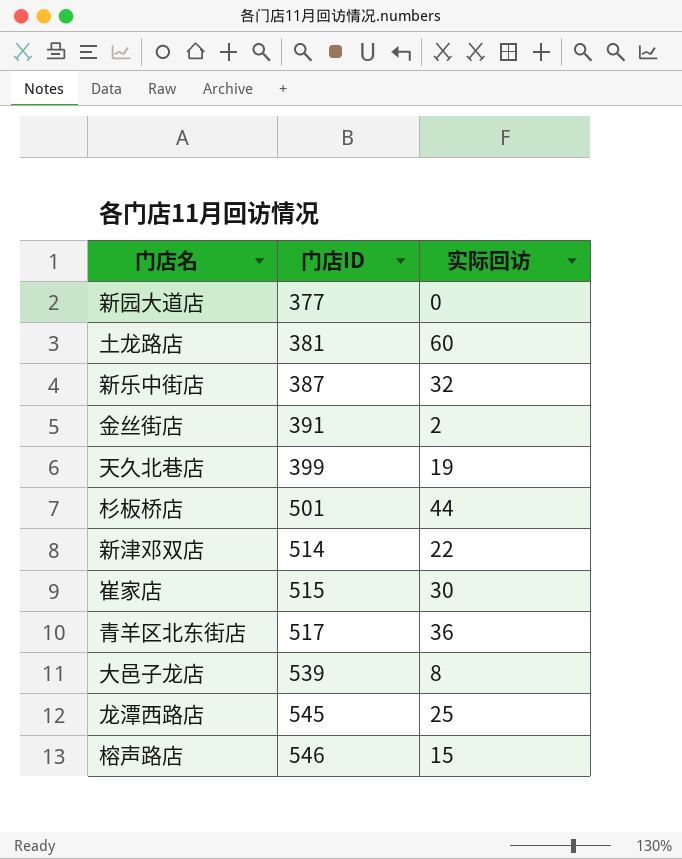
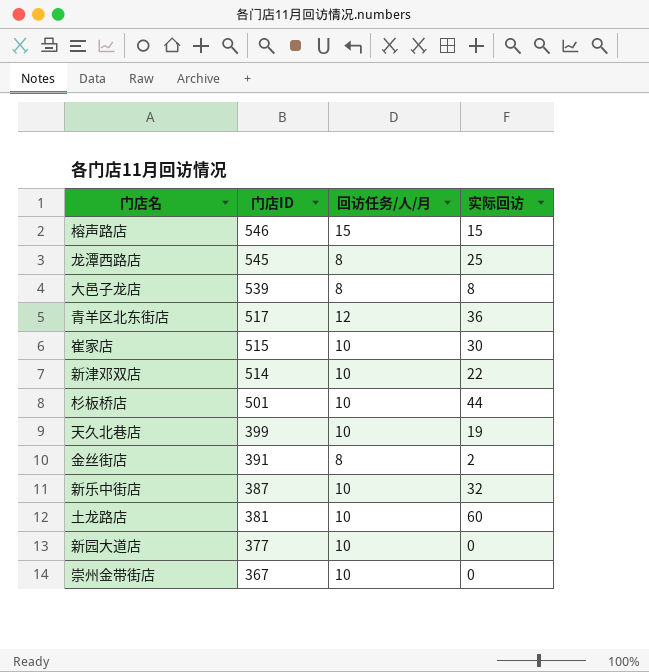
row order: 门店ID ascending -> 门店ID descending
column 回访任务/人/月 | position: none -> 3
row 崇州金带街店: none -> 367 | 10 | 0

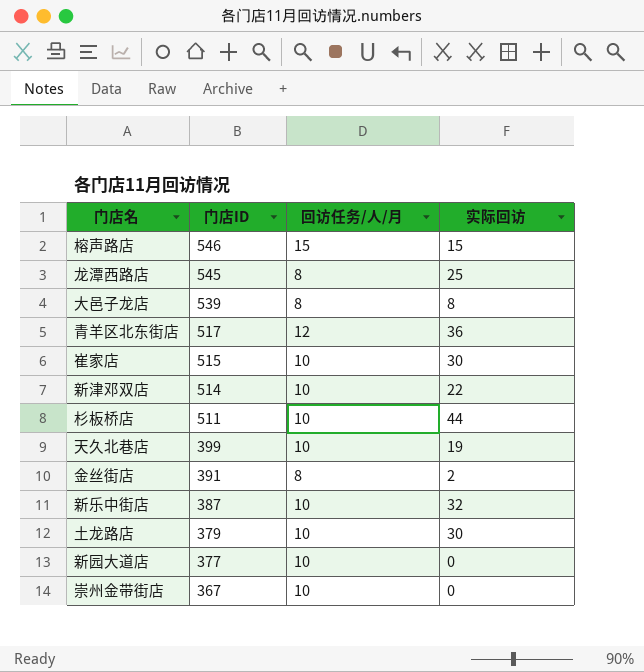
杉板桥店 | 门店ID: 501 -> 511
土龙路店 | 门店ID: 381 -> 379
土龙路店 | 实际回访: 60 -> 30

